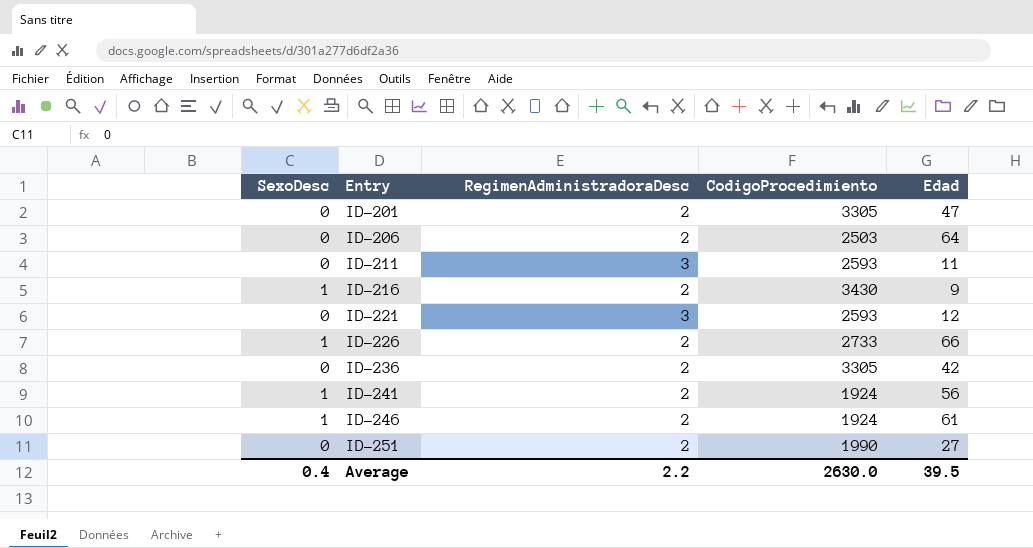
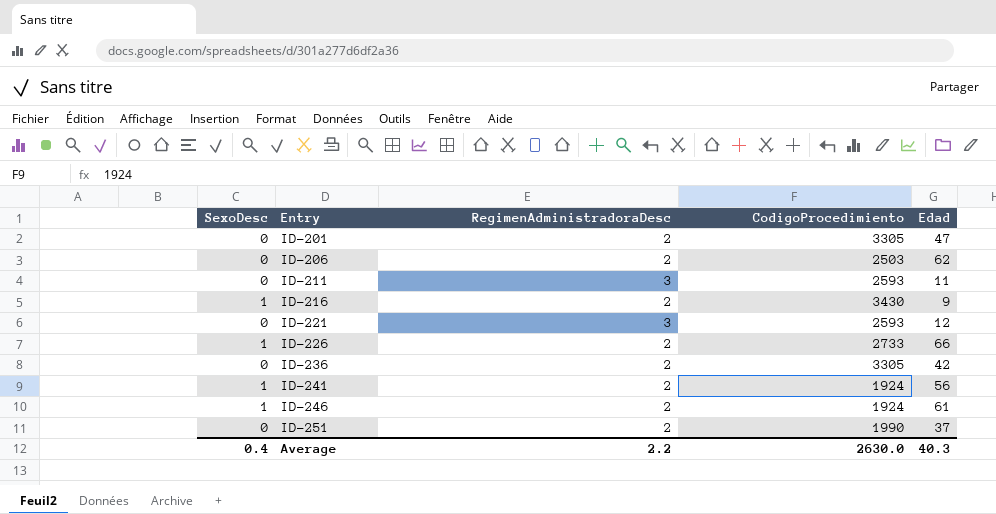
ID-206 | Edad: 64 -> 62
ID-251 | Edad: 27 -> 37
Average | Edad: 39.5 -> 40.3

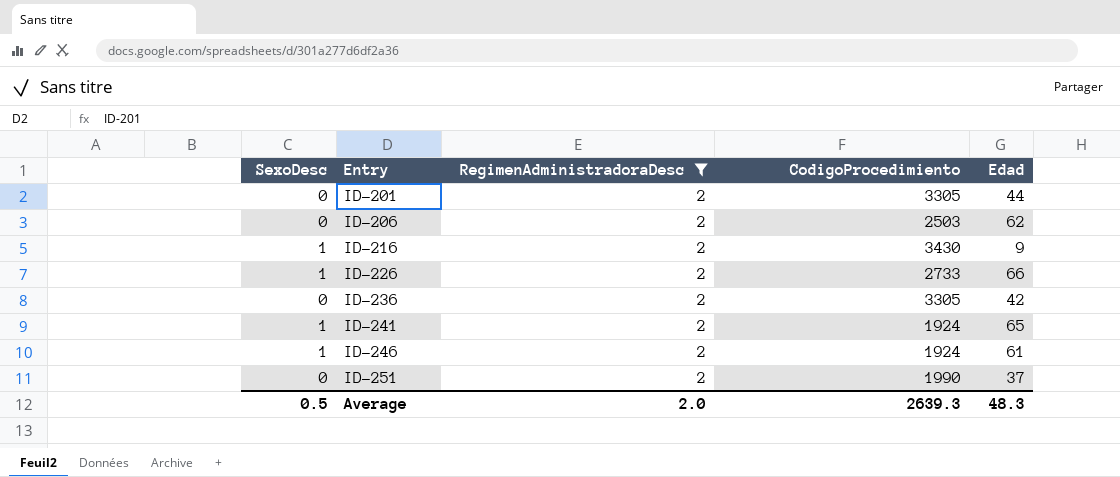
filter: none -> RegimenAdministradoraDesc = 2
ID-201 | Edad: 47 -> 44
ID-241 | Edad: 56 -> 65
Average | SexoDesc: 0.4 -> 0.5
Average | RegimenAdministradoraDesc: 2.2 -> 2.0
Average | CodigoProcedimiento: 2630.0 -> 2639.3
Average | Edad: 40.3 -> 48.3

